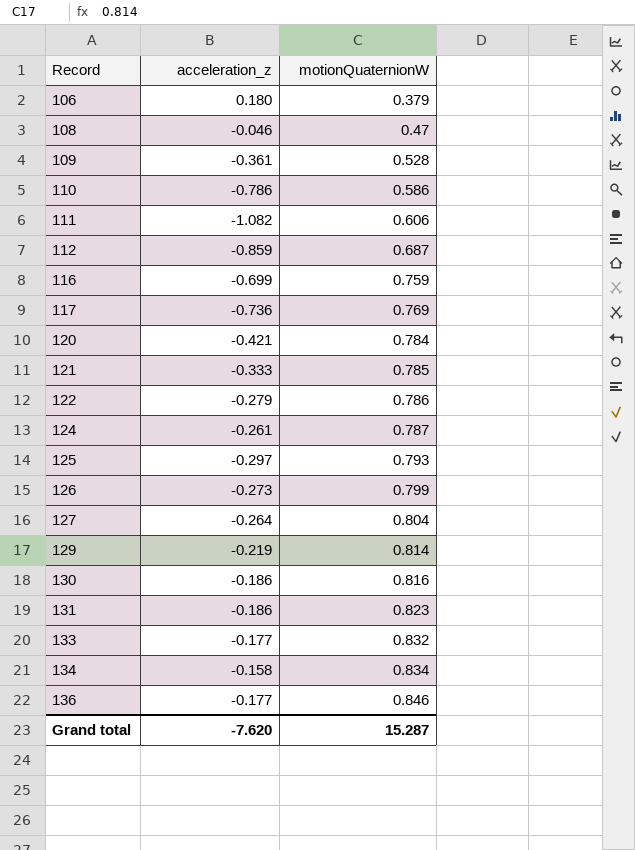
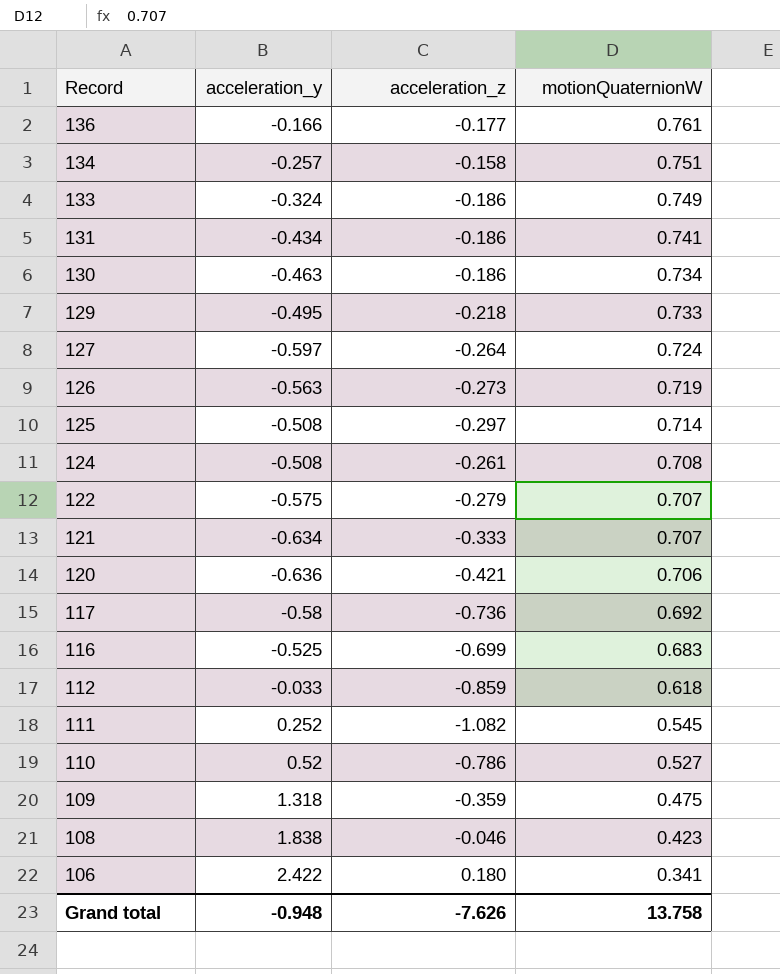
row order: Record ascending -> Record descending
column acceleration_y | position: none -> 2
136 | motionQuaternionW: 0.846 -> 0.761
134 | motionQuaternionW: 0.834 -> 0.751
133 | acceleration_z: -0.177 -> -0.186
133 | motionQuaternionW: 0.832 -> 0.749
131 | motionQuaternionW: 0.823 -> 0.741
130 | motionQuaternionW: 0.816 -> 0.734
129 | acceleration_z: -0.219 -> -0.218
129 | motionQuaternionW: 0.814 -> 0.733
127 | motionQuaternionW: 0.804 -> 0.724
126 | motionQuaternionW: 0.799 -> 0.719
125 | motionQuaternionW: 0.793 -> 0.714
124 | motionQuaternionW: 0.787 -> 0.708
122 | motionQuaternionW: 0.786 -> 0.707
121 | motionQuaternionW: 0.785 -> 0.707
120 | motionQuaternionW: 0.784 -> 0.706
117 | motionQuaternionW: 0.769 -> 0.692
116 | motionQuaternionW: 0.759 -> 0.683
112 | motionQuaternionW: 0.687 -> 0.618
111 | motionQuaternionW: 0.606 -> 0.545
110 | motionQuaternionW: 0.586 -> 0.527
109 | acceleration_z: -0.361 -> -0.359
109 | motionQuaternionW: 0.528 -> 0.475
108 | motionQuaternionW: 0.47 -> 0.423
106 | motionQuaternionW: 0.379 -> 0.341
Grand total | acceleration_z: -7.620 -> -7.626
Grand total | motionQuaternionW: 15.287 -> 13.758

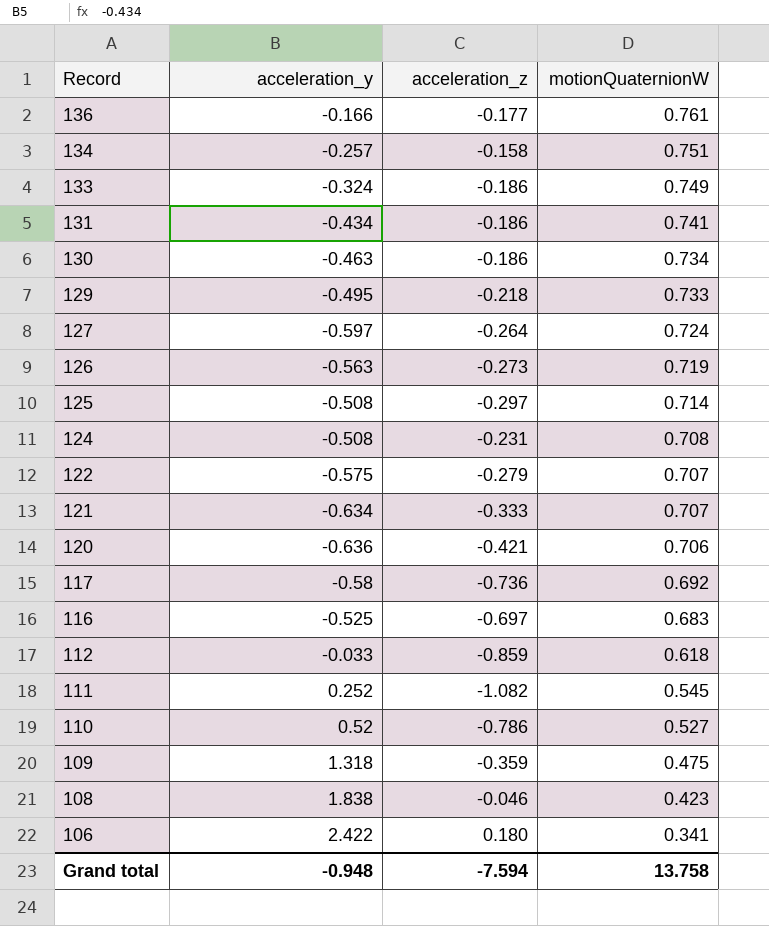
124 | acceleration_z: -0.261 -> -0.231
116 | acceleration_z: -0.699 -> -0.697
Grand total | acceleration_z: -7.626 -> -7.594

